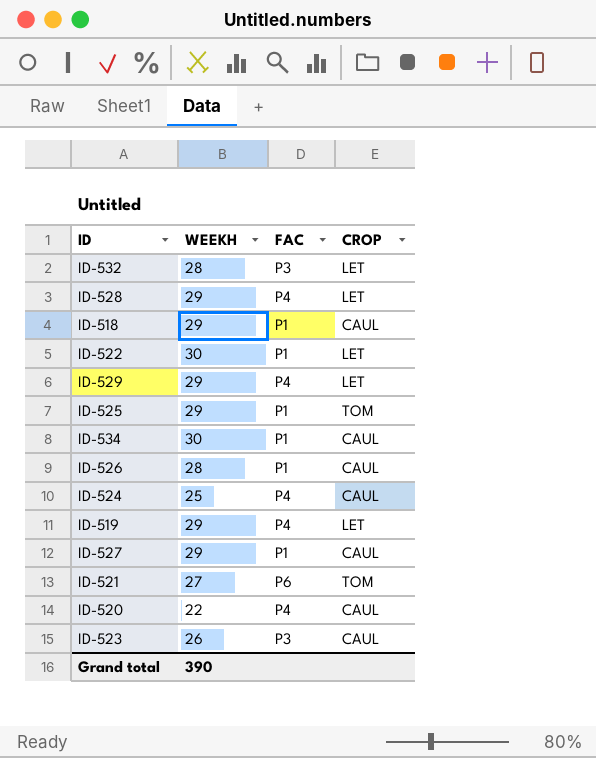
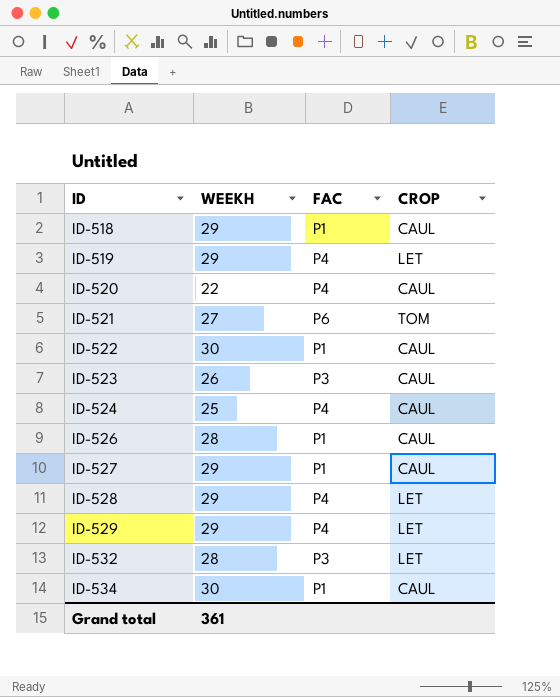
row order: none -> ID ascending
row ID-525: 29 | P1 | TOM -> none
ID-522 | CROP: LET -> CAUL
Grand total | WEEKH: 390 -> 361

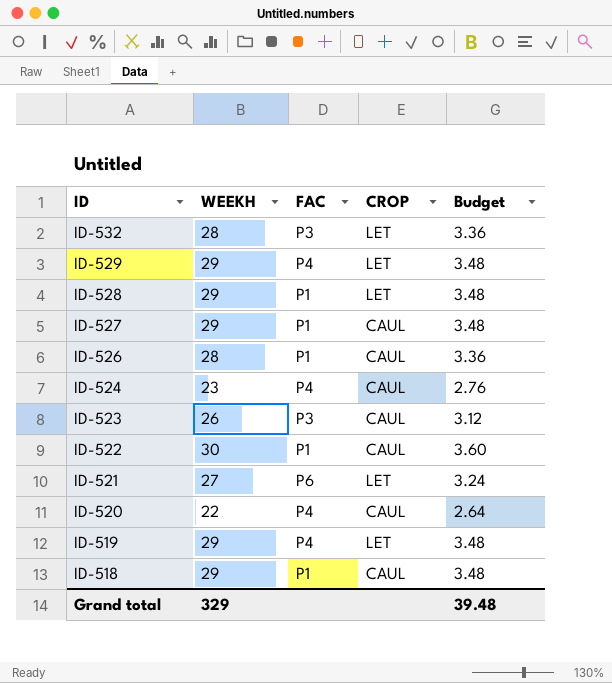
row order: ID ascending -> ID descending
column Budget | formula: none -> [WEEKH] * 0.12
row ID-534: 30 | P1 | CAUL -> none
ID-528 | FAC: P4 -> P1
ID-524 | WEEKH: 25 -> 23
ID-521 | CROP: TOM -> LET
Grand total | WEEKH: 361 -> 329

